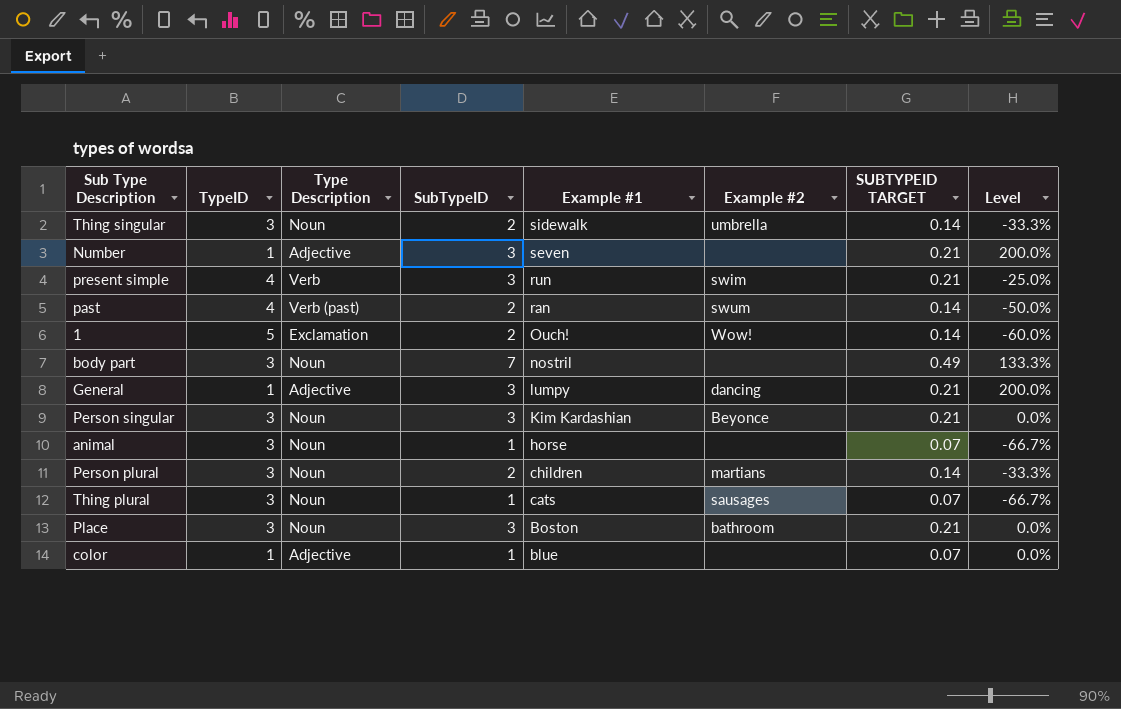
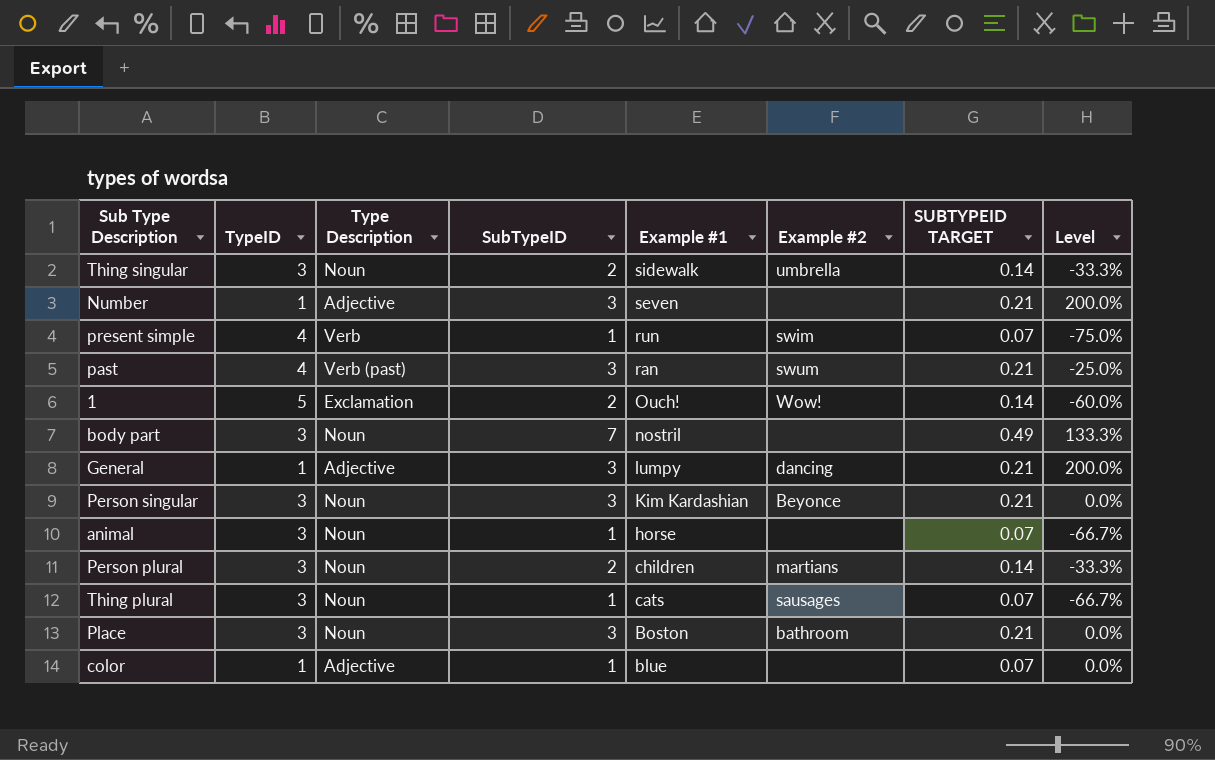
present simple | SubTypeID: 3 -> 1
present simple | SUBTYPEID TARGET: 0.21 -> 0.07
present simple | Level: -25.0% -> -75.0%
past | SubTypeID: 2 -> 3
past | SUBTYPEID TARGET: 0.14 -> 0.21
past | Level: -50.0% -> -25.0%

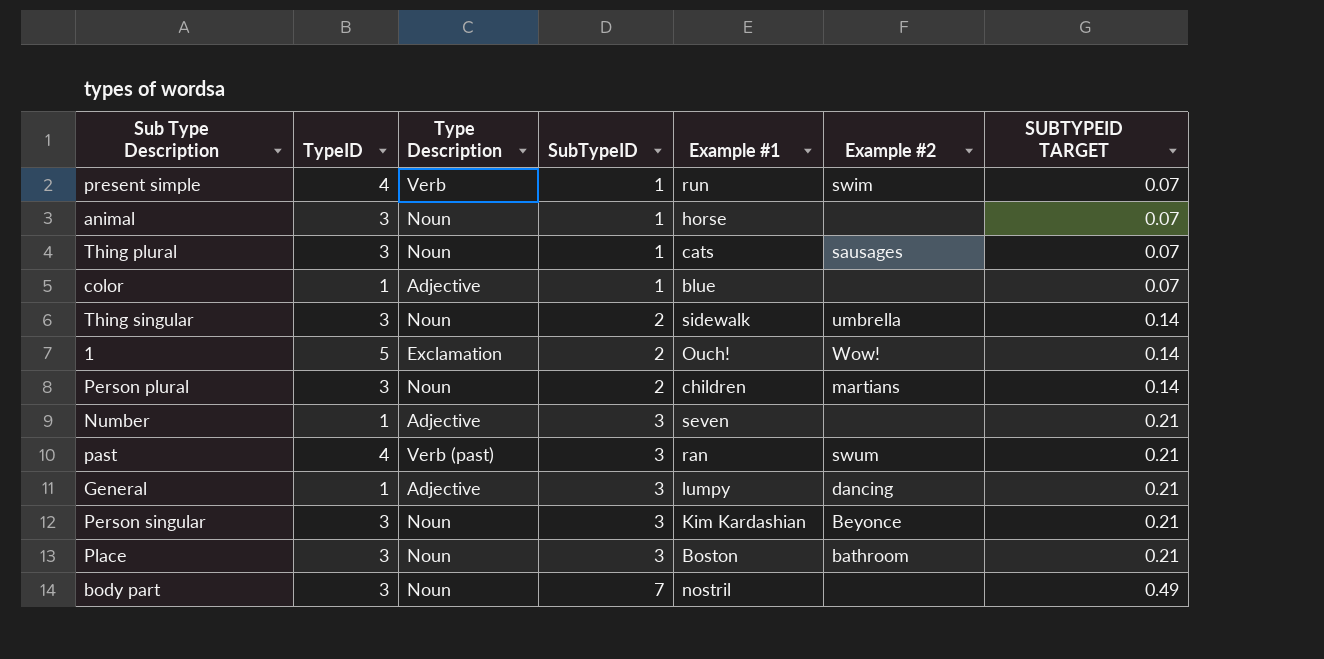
row order: Example #1 descending -> SubTypeID ascending
column Level | formula: ([SubTypeID] - [TypeID]) / [TypeID] -> none

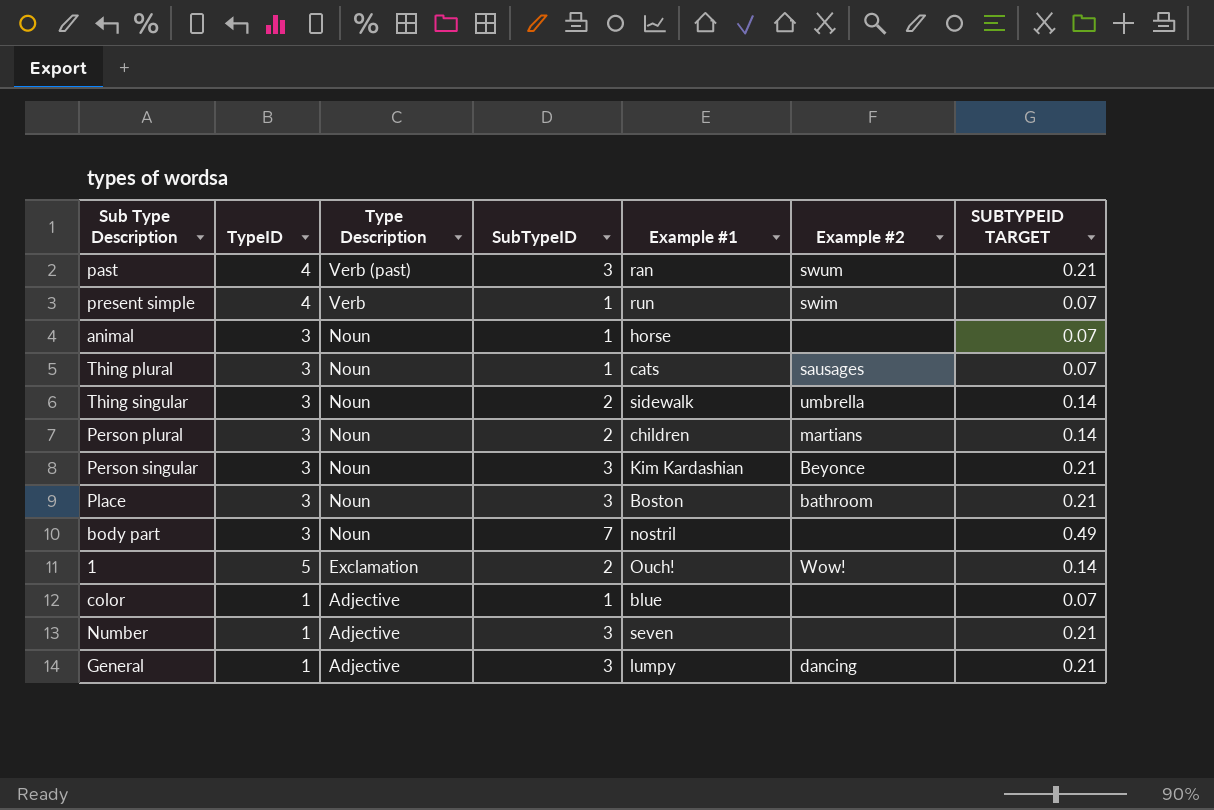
row order: SubTypeID ascending -> Type Description descending

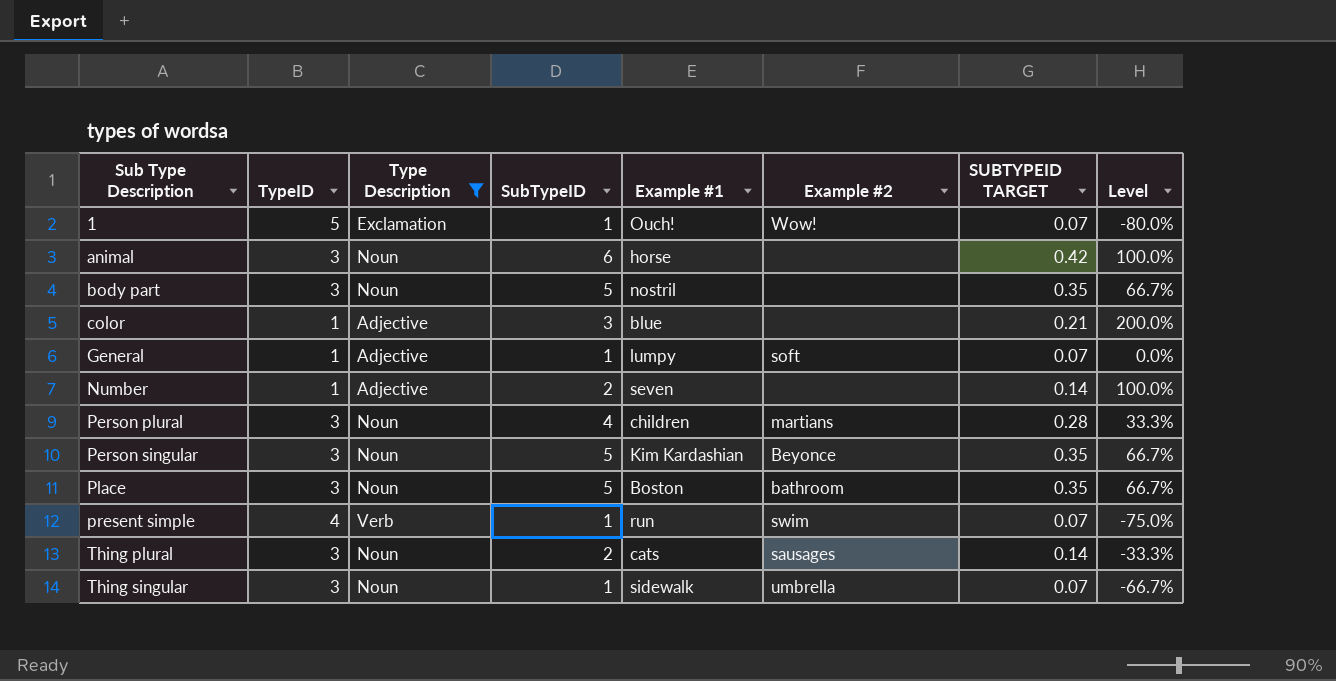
filter: none -> Type Description != Verb (past)
row order: Type Description descending -> Sub Type Description ascending
column Level | formula: none -> ([SubTypeID] - [TypeID]) / [TypeID]
1 | SubTypeID: 2 -> 1
1 | SUBTYPEID TARGET: 0.14 -> 0.07
animal | SubTypeID: 1 -> 6
animal | SUBTYPEID TARGET: 0.07 -> 0.42
body part | SubTypeID: 7 -> 5
body part | SUBTYPEID TARGET: 0.49 -> 0.35
color | SubTypeID: 1 -> 3
color | SUBTYPEID TARGET: 0.07 -> 0.21
General | SubTypeID: 3 -> 1
General | Example #2: dancing -> soft
General | SUBTYPEID TARGET: 0.21 -> 0.07
Number | SubTypeID: 3 -> 2
Number | SUBTYPEID TARGET: 0.21 -> 0.14
Person plural | SubTypeID: 2 -> 4
Person plural | SUBTYPEID TARGET: 0.14 -> 0.28
Person singular | SubTypeID: 3 -> 5
Person singular | SUBTYPEID TARGET: 0.21 -> 0.35
Place | SubTypeID: 3 -> 5
Place | SUBTYPEID TARGET: 0.21 -> 0.35
Thing plural | SubTypeID: 1 -> 2
Thing plural | SUBTYPEID TARGET: 0.07 -> 0.14
Thing singular | SubTypeID: 2 -> 1
Thing singular | SUBTYPEID TARGET: 0.14 -> 0.07

